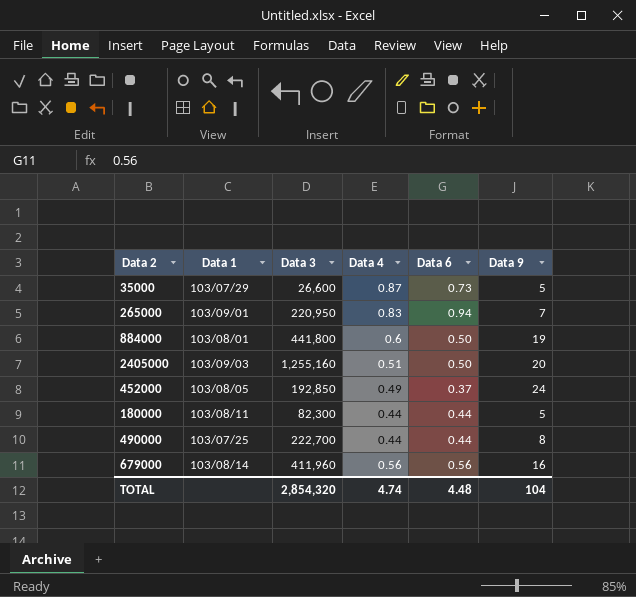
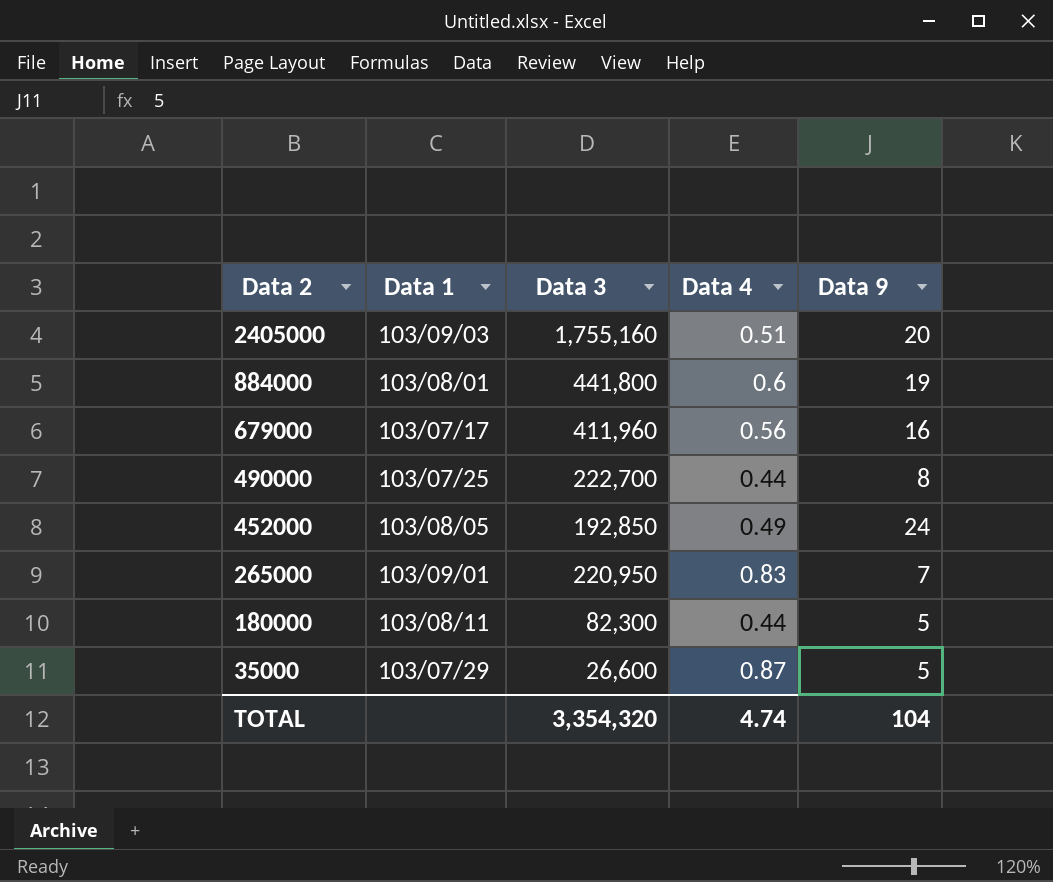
row order: none -> Data 2 descending
column Data 6 | position: 5 -> none
2405000 | Data 3: 1,255,160 -> 1,755,160
679000 | Data 1: 103/08/14 -> 103/07/17
TOTAL | Data 3: 2,854,320 -> 3,354,320

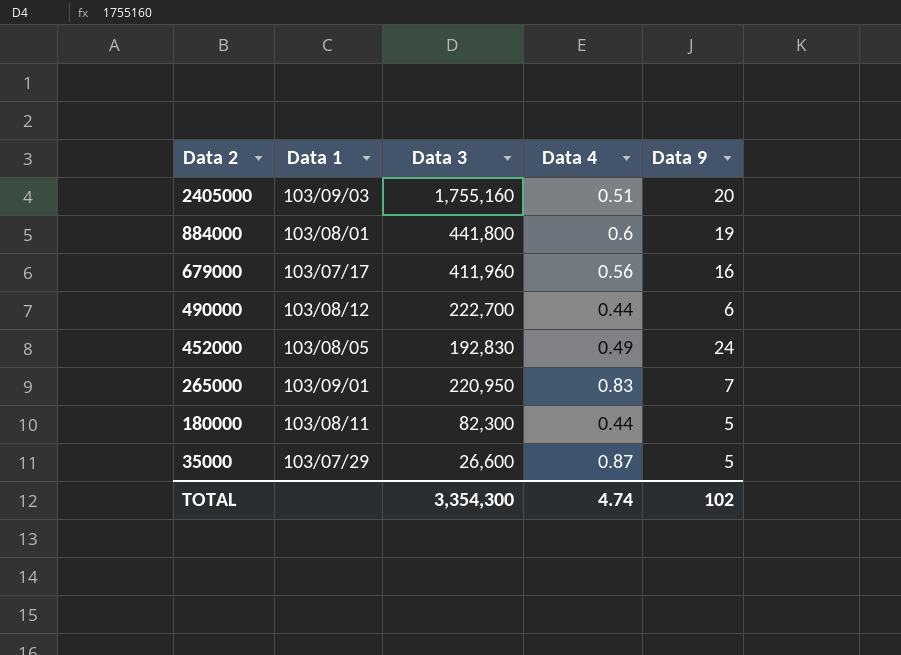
490000 | Data 1: 103/07/25 -> 103/08/12
490000 | Data 9: 8 -> 6
452000 | Data 3: 192,850 -> 192,830
TOTAL | Data 3: 3,354,320 -> 3,354,300
TOTAL | Data 9: 104 -> 102

